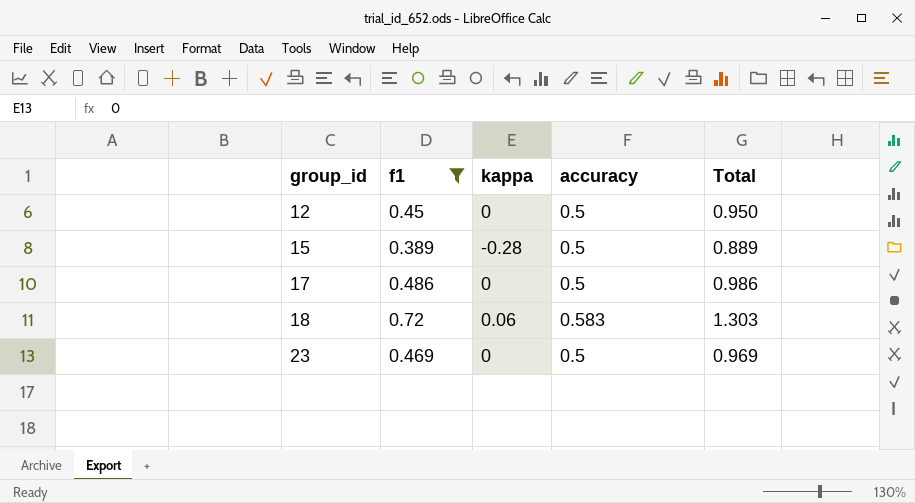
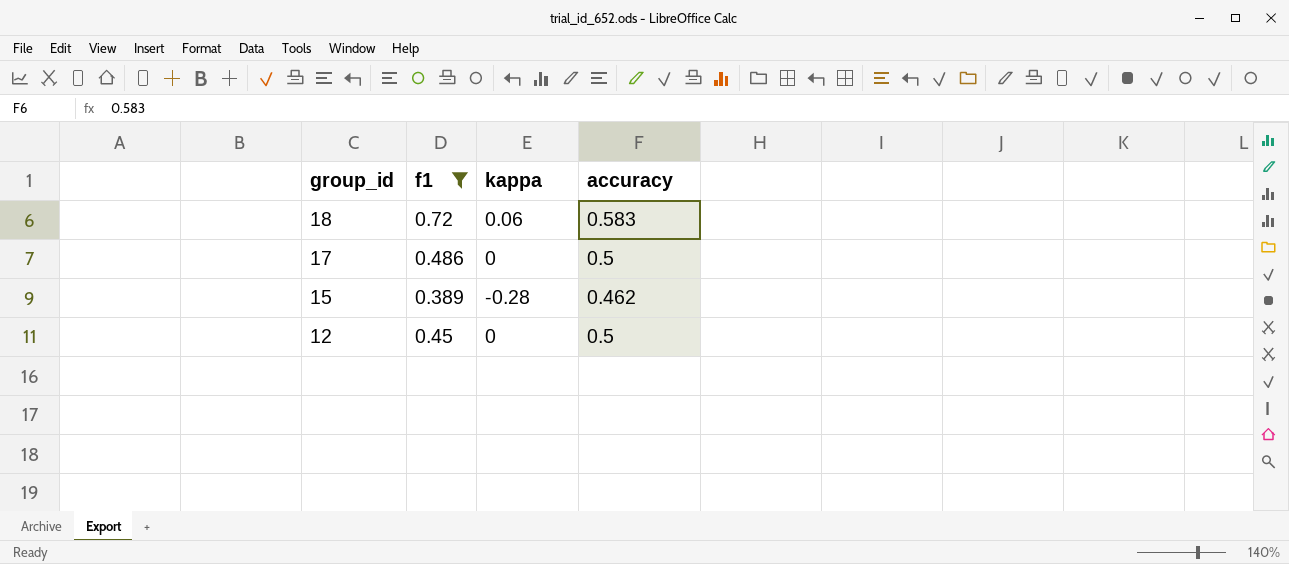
row order: group_id ascending -> group_id descending
column Total | formula: [f1] + [accuracy] -> none
row 23: 0.469 | 0 | 0.5 | 0.969 -> none
15 | accuracy: 0.5 -> 0.462

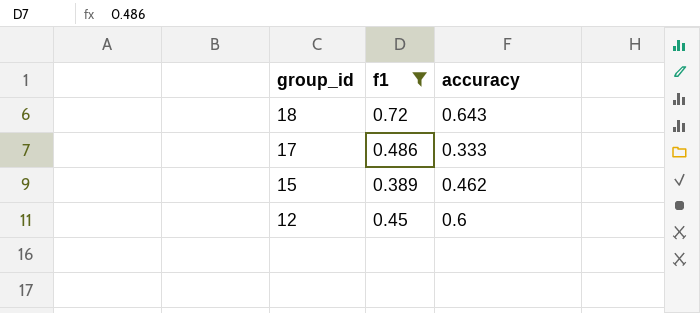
column kappa | position: 3 -> none
18 | accuracy: 0.583 -> 0.643
17 | accuracy: 0.5 -> 0.333
12 | accuracy: 0.5 -> 0.6

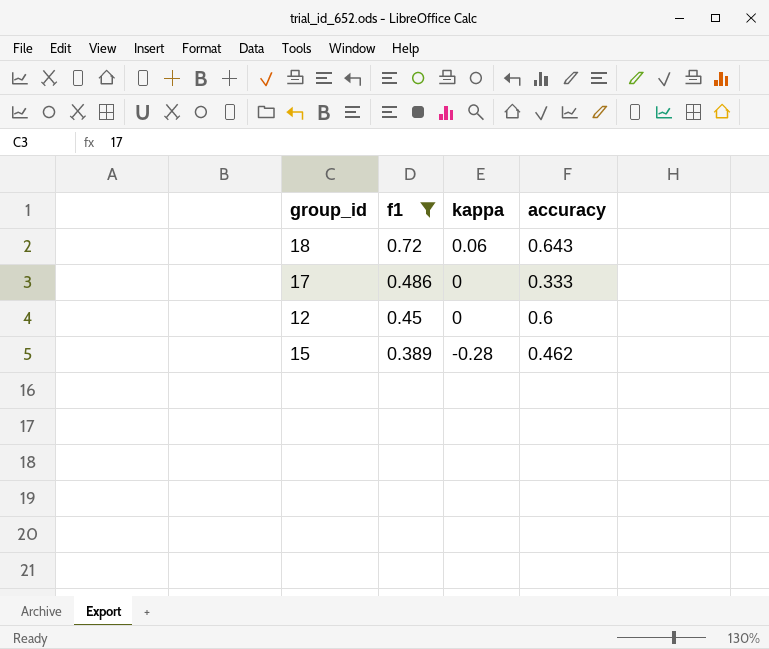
row order: group_id descending -> f1 descending
column kappa | position: none -> 3

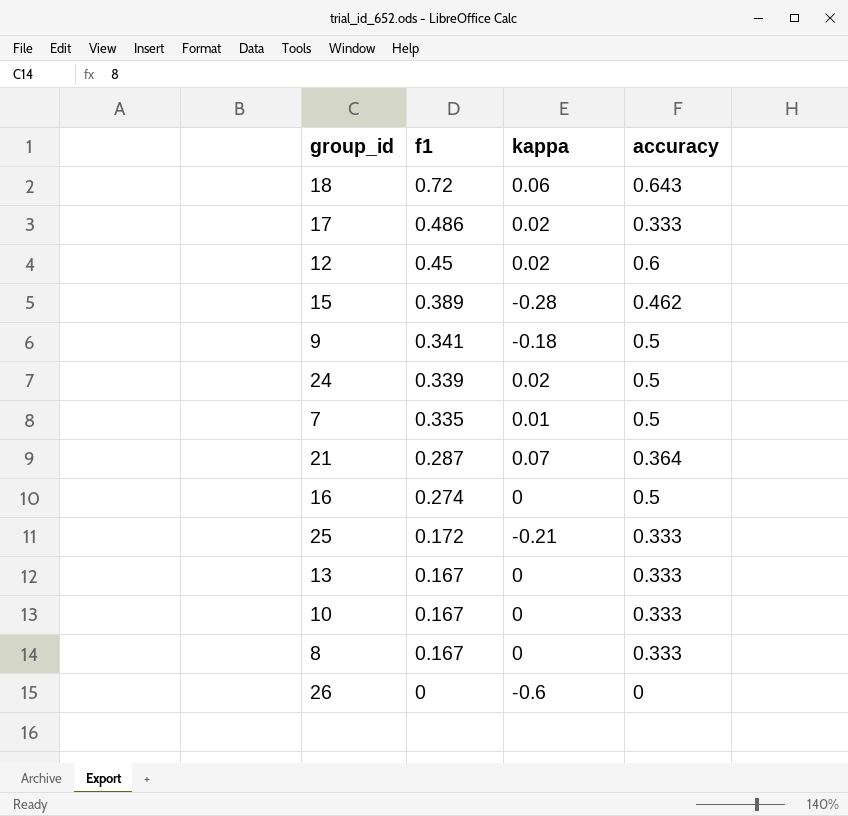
filter: f1 >= 0.389 -> none
17 | kappa: 0 -> 0.02
12 | kappa: 0 -> 0.02

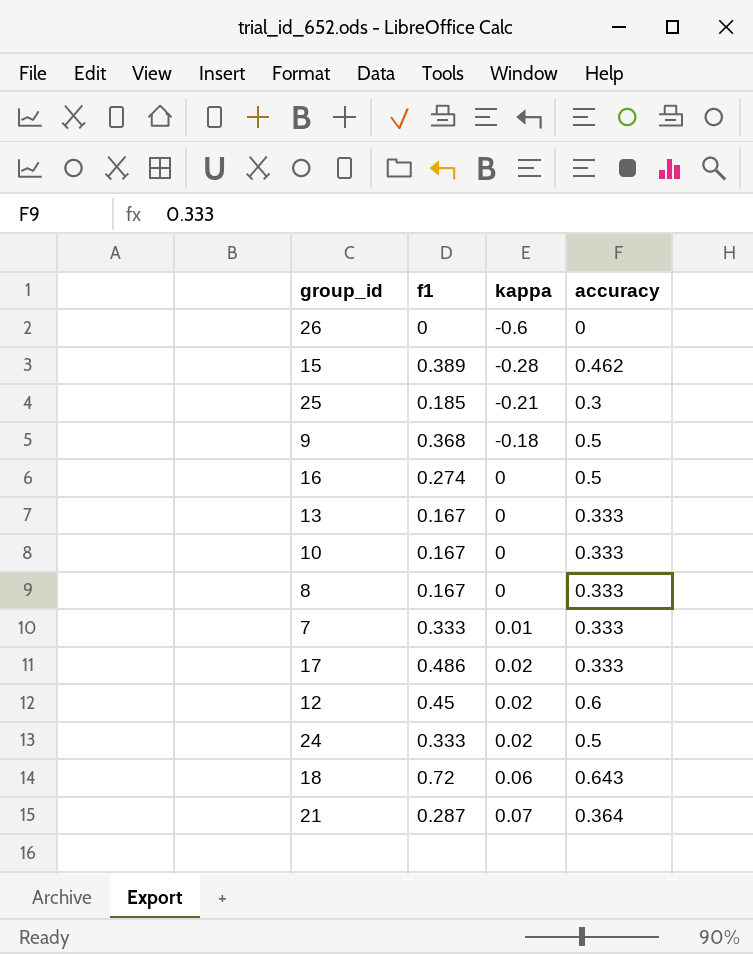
row order: f1 descending -> kappa ascending
25 | f1: 0.172 -> 0.185
25 | accuracy: 0.333 -> 0.3
9 | f1: 0.341 -> 0.368
7 | f1: 0.335 -> 0.333
7 | accuracy: 0.5 -> 0.333
24 | f1: 0.339 -> 0.333

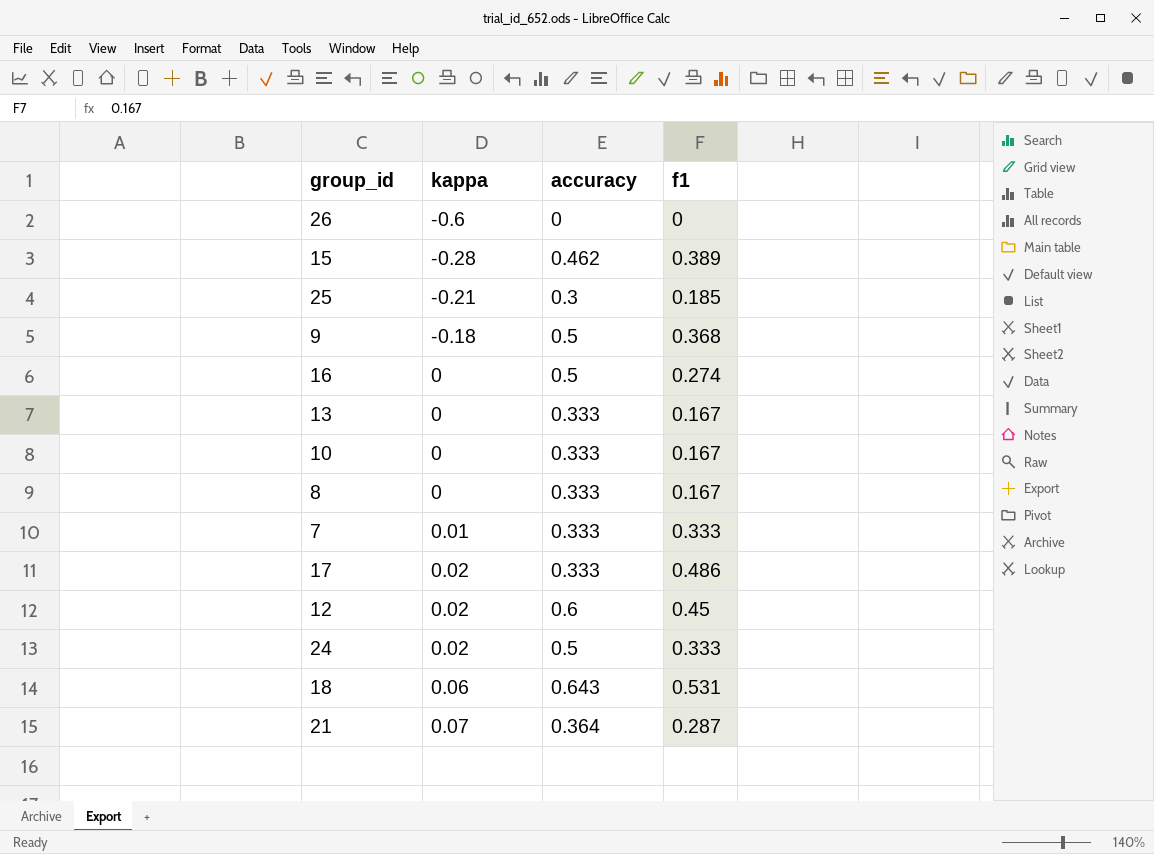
column f1 | position: 2 -> 4
18 | f1: 0.72 -> 0.531

